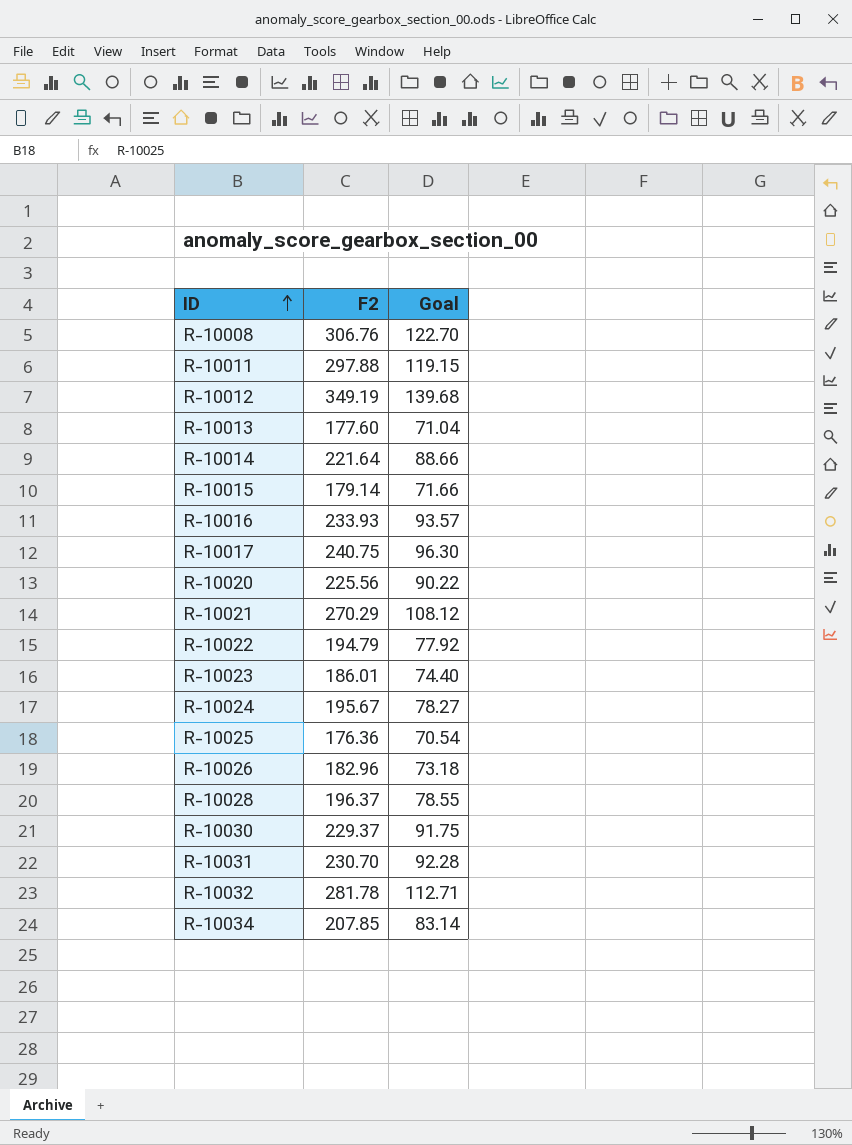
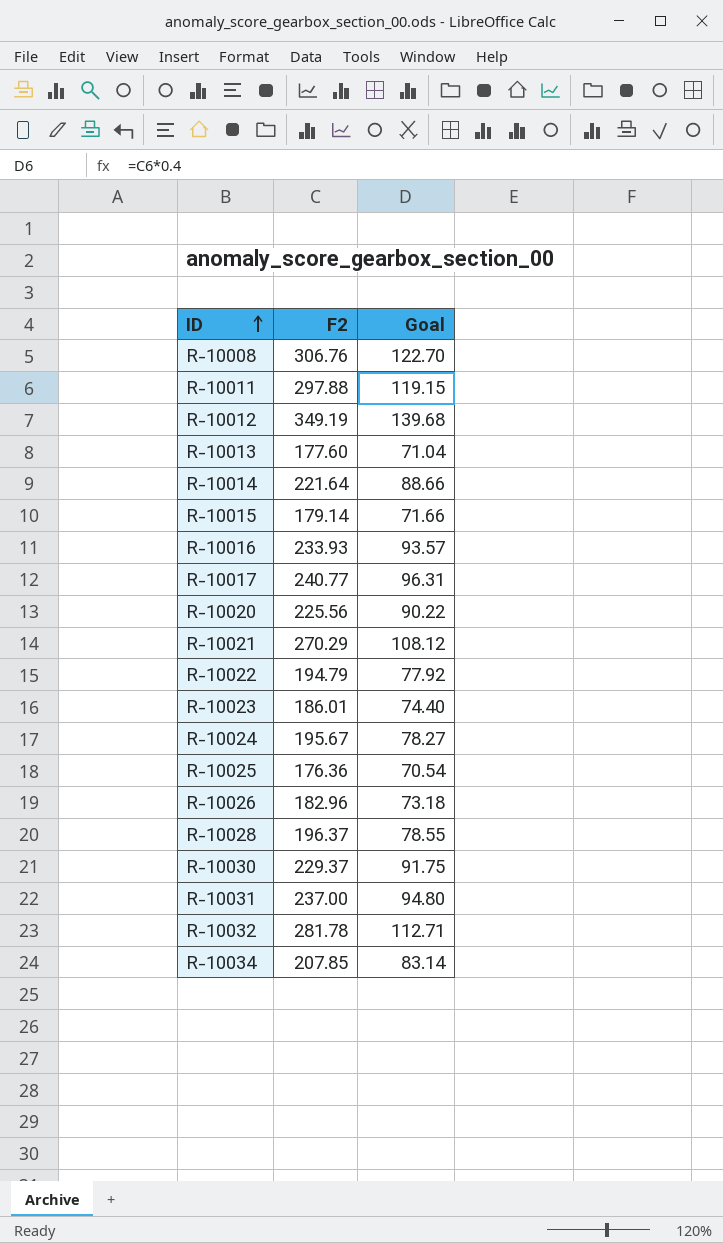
R-10017 | F2: 240.75 -> 240.77
R-10017 | Goal: 96.30 -> 96.31
R-10031 | F2: 230.70 -> 237.00
R-10031 | Goal: 92.28 -> 94.80

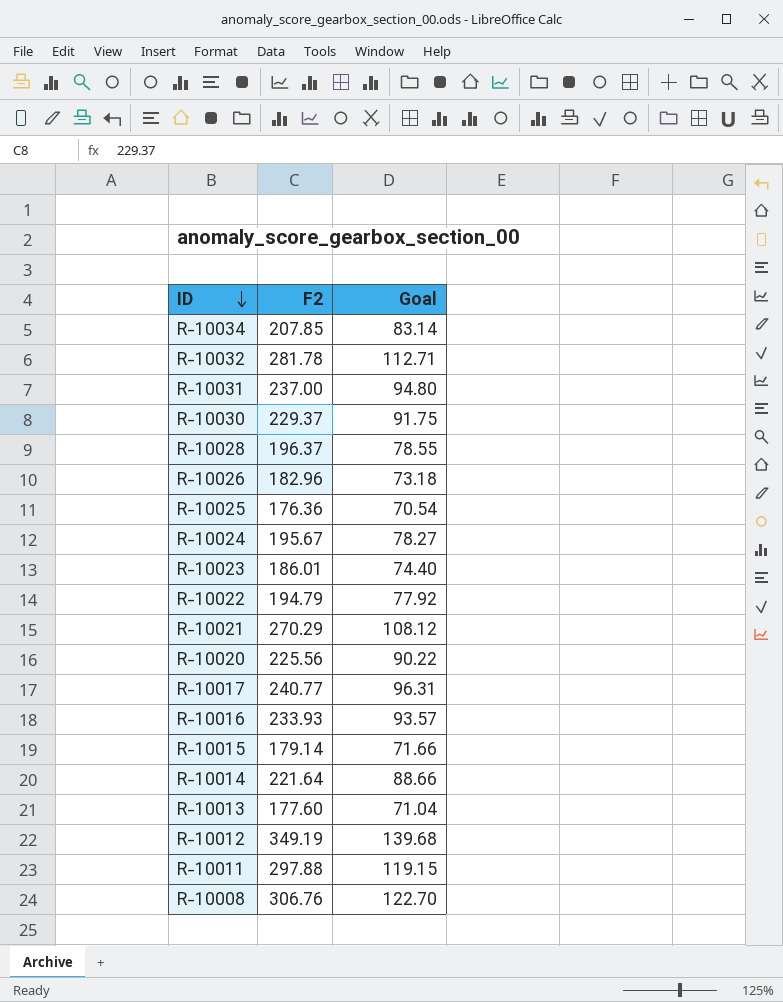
row order: ID ascending -> ID descending

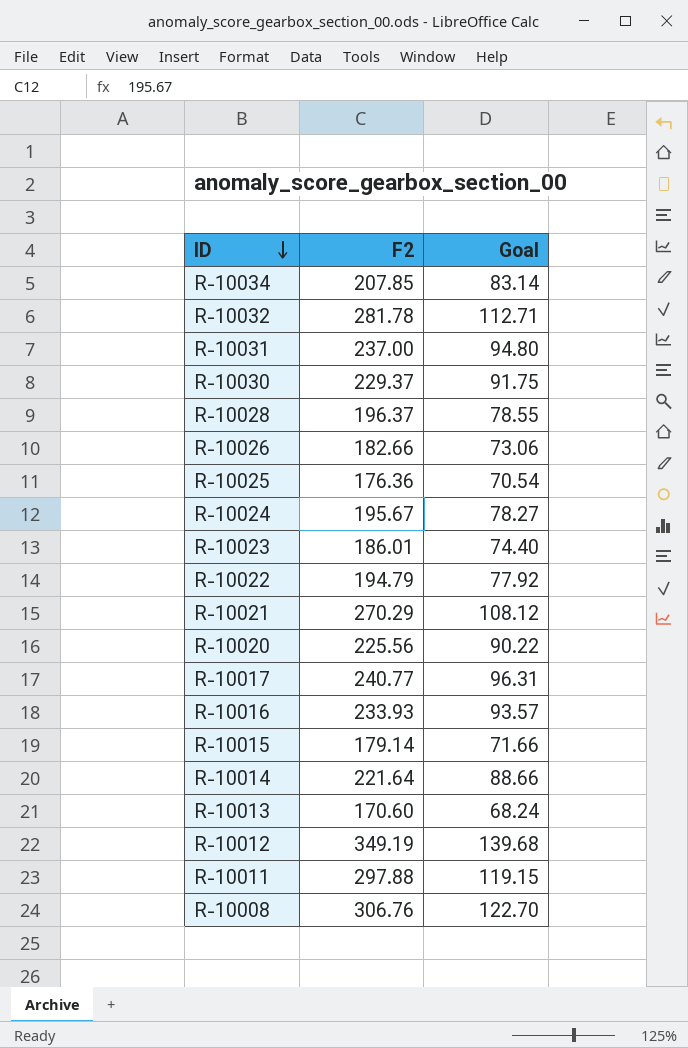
R-10026 | F2: 182.96 -> 182.66
R-10026 | Goal: 73.18 -> 73.06
R-10013 | F2: 177.60 -> 170.60
R-10013 | Goal: 71.04 -> 68.24

